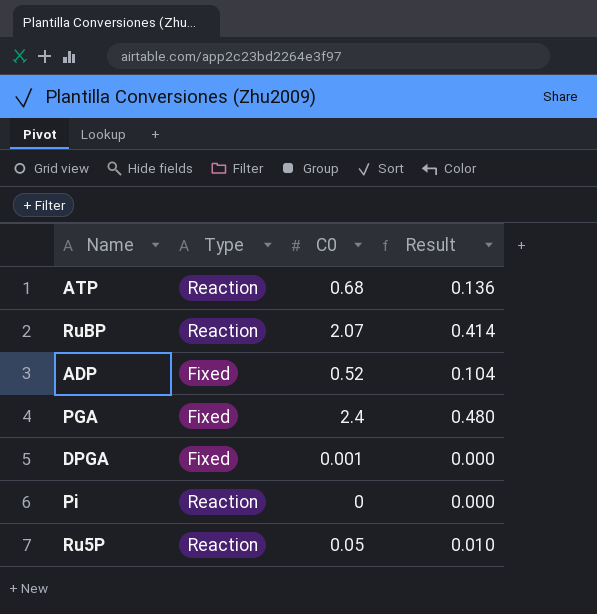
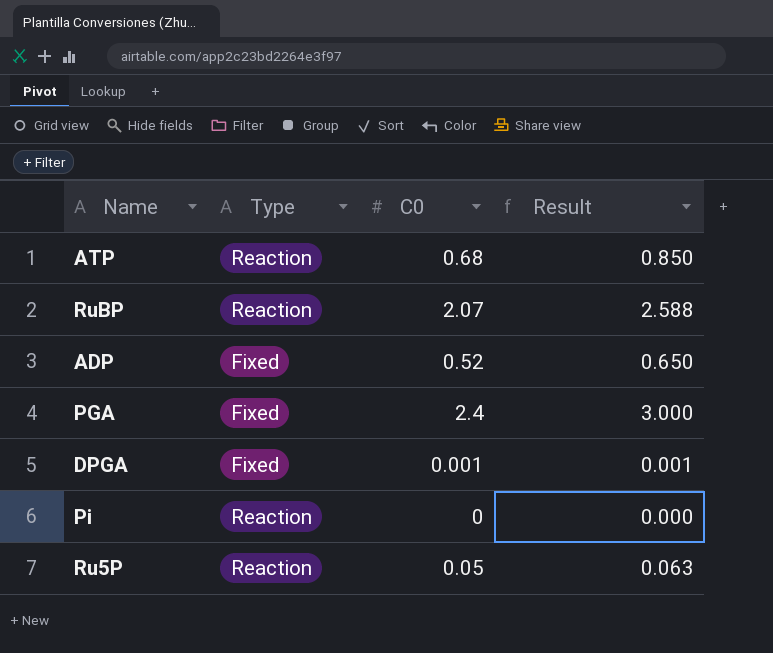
column Result | formula: [C0] * 0.2 -> [C0] * 1.25

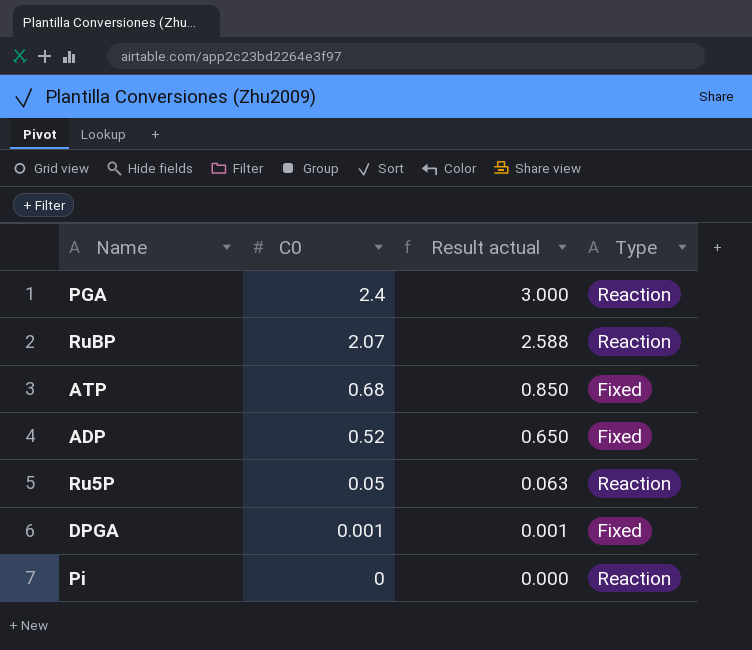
row order: none -> C0 descending
column name: Result -> Result actual
column Type | position: 2 -> 4
PGA | Type: Fixed -> Reaction
ATP | Type: Reaction -> Fixed

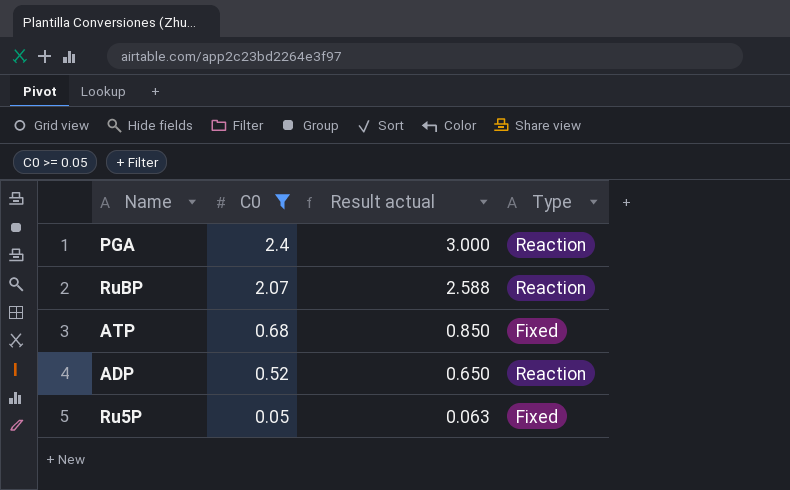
filter: none -> C0 >= 0.05
ADP | Type: Fixed -> Reaction
Ru5P | Type: Reaction -> Fixed

